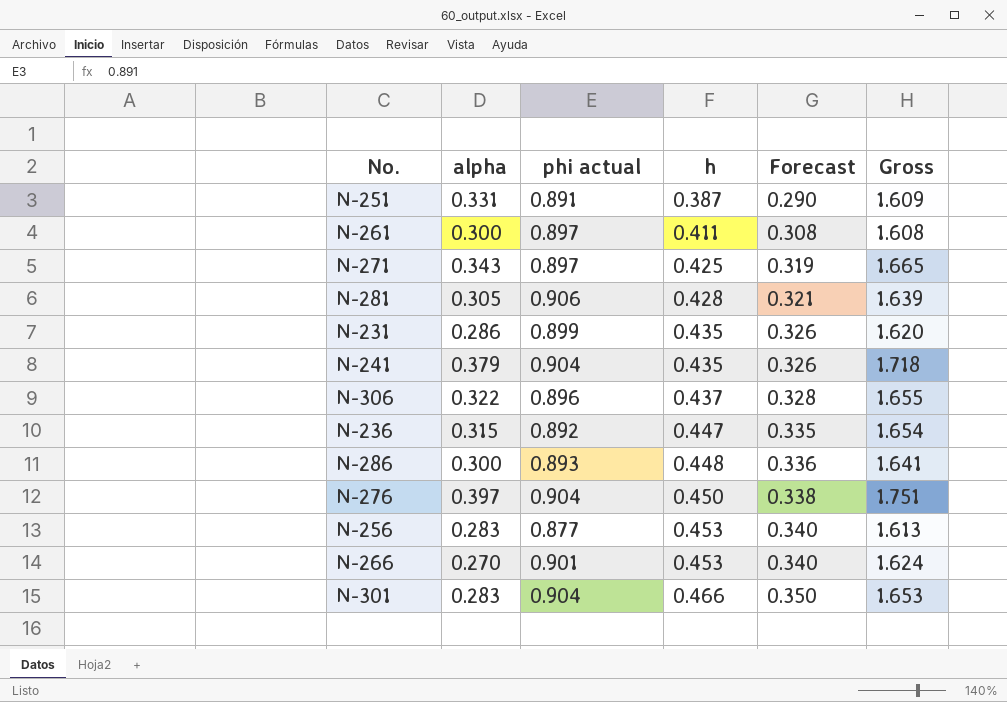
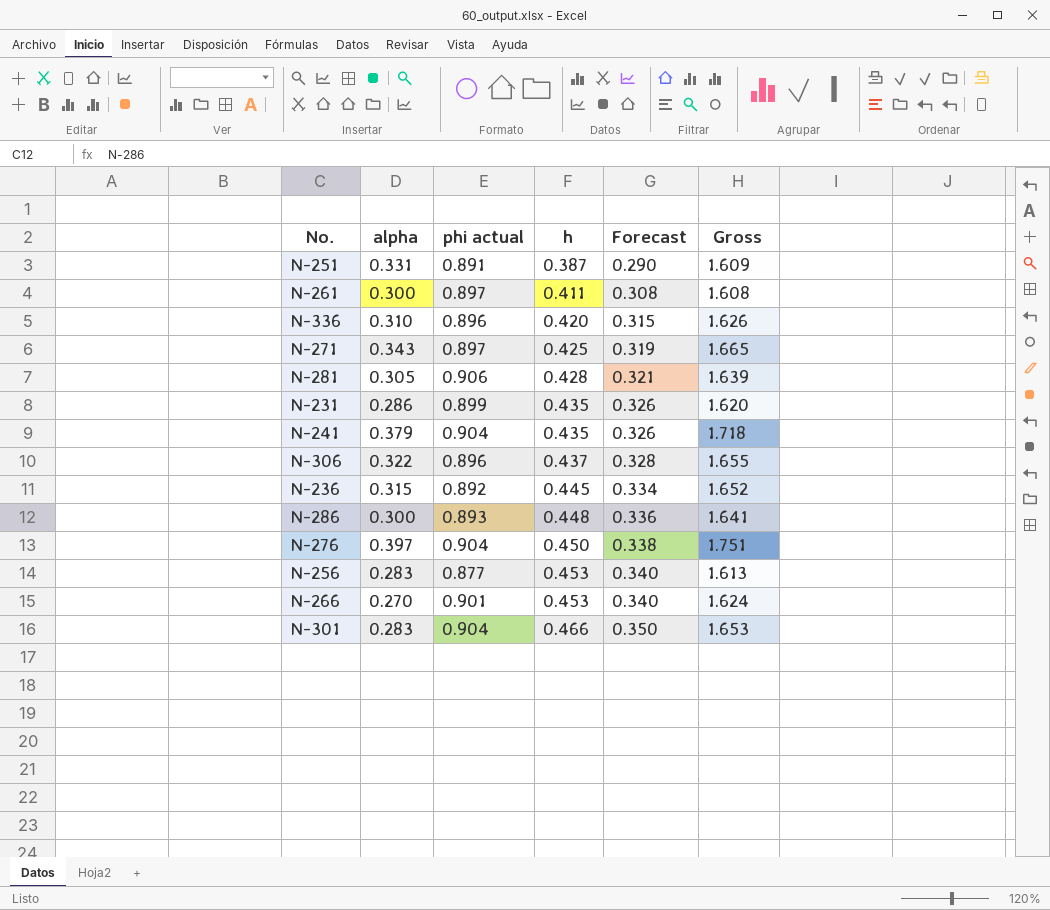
row N-336: none -> 0.310 | 0.896 | 0.420 | 0.315 | 1.626
N-236 | h: 0.447 -> 0.445
N-236 | Forecast: 0.335 -> 0.334
N-236 | Gross: 1.654 -> 1.652

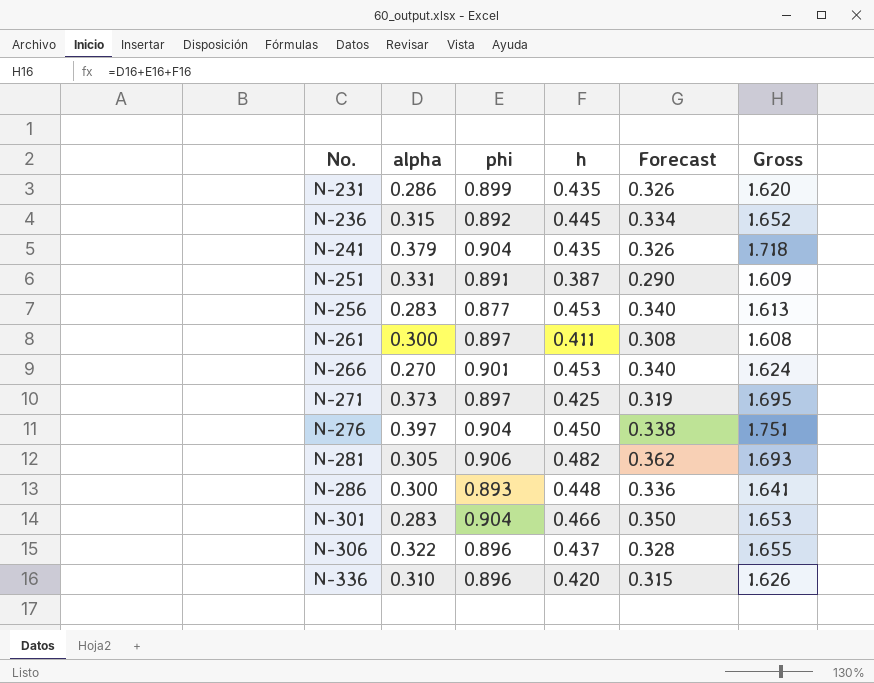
row order: h ascending -> No. ascending
column name: phi actual -> phi
N-271 | alpha: 0.343 -> 0.373
N-271 | Gross: 1.665 -> 1.695
N-281 | h: 0.428 -> 0.482
N-281 | Forecast: 0.321 -> 0.362
N-281 | Gross: 1.639 -> 1.693

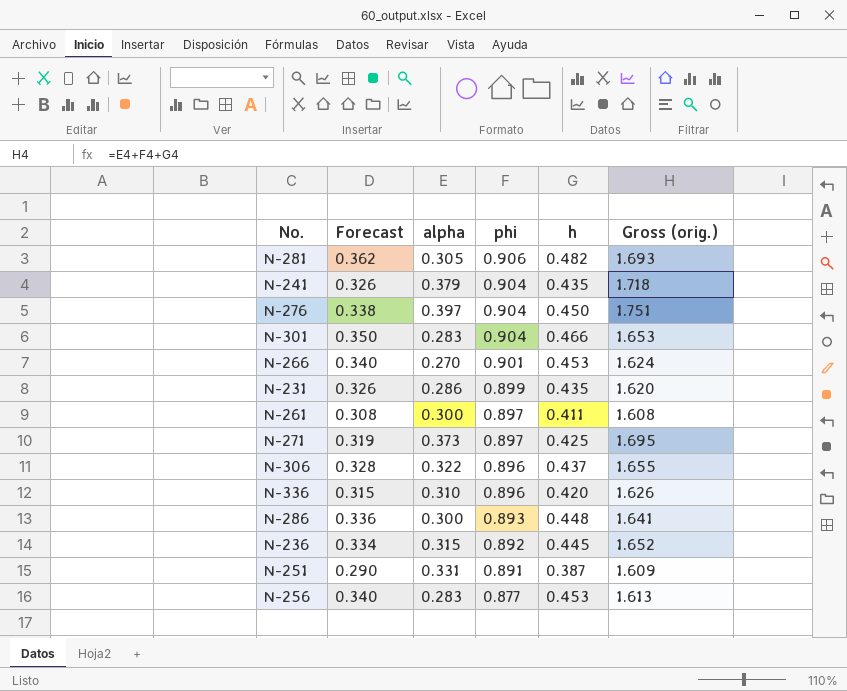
row order: No. ascending -> phi descending
column Forecast | position: 5 -> 2
column name: Gross -> Gross (orig.)

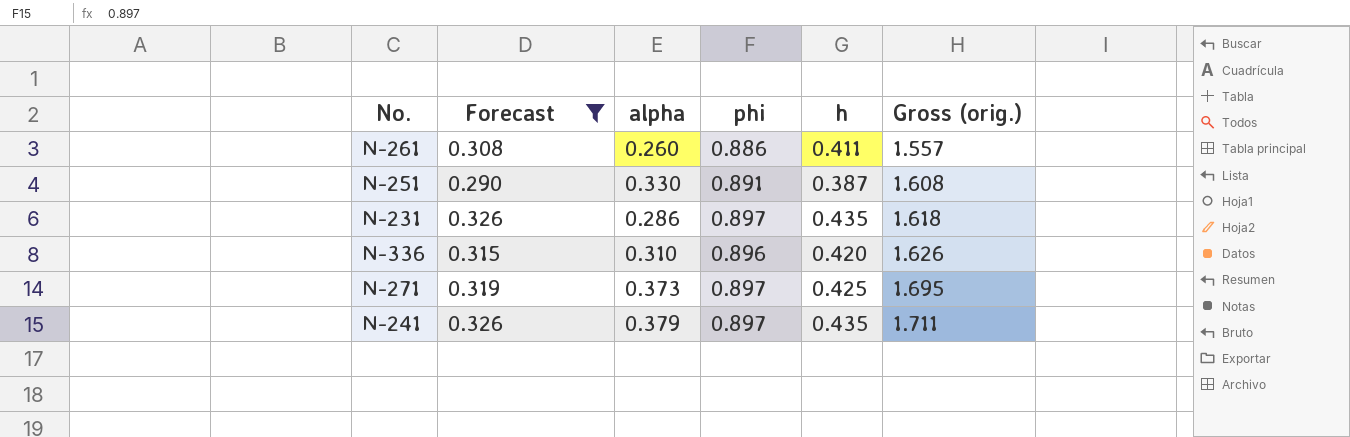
filter: none -> Forecast <= 0.326
row order: phi descending -> Gross (orig.) ascending
N-261 | alpha: 0.300 -> 0.260
N-261 | phi: 0.897 -> 0.886
N-261 | Gross (orig.): 1.608 -> 1.557
N-251 | alpha: 0.331 -> 0.330
N-251 | Gross (orig.): 1.609 -> 1.608
N-231 | phi: 0.899 -> 0.897
N-231 | Gross (orig.): 1.620 -> 1.618
N-241 | phi: 0.904 -> 0.897
N-241 | Gross (orig.): 1.718 -> 1.711

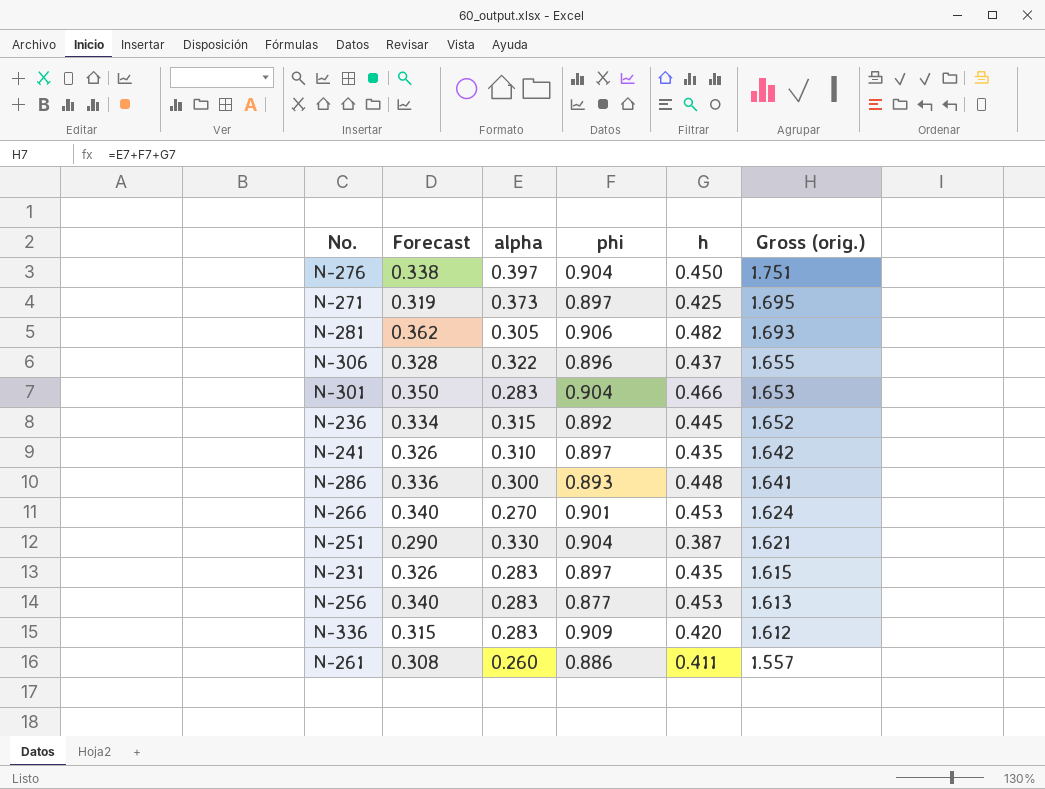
filter: Forecast <= 0.326 -> none
row order: Gross (orig.) ascending -> Gross (orig.) descending
N-241 | alpha: 0.379 -> 0.310
N-241 | Gross (orig.): 1.711 -> 1.642
N-251 | phi: 0.891 -> 0.904
N-251 | Gross (orig.): 1.608 -> 1.621
N-231 | alpha: 0.286 -> 0.283
N-231 | Gross (orig.): 1.618 -> 1.615
N-336 | alpha: 0.310 -> 0.283
N-336 | phi: 0.896 -> 0.909
N-336 | Gross (orig.): 1.626 -> 1.612

